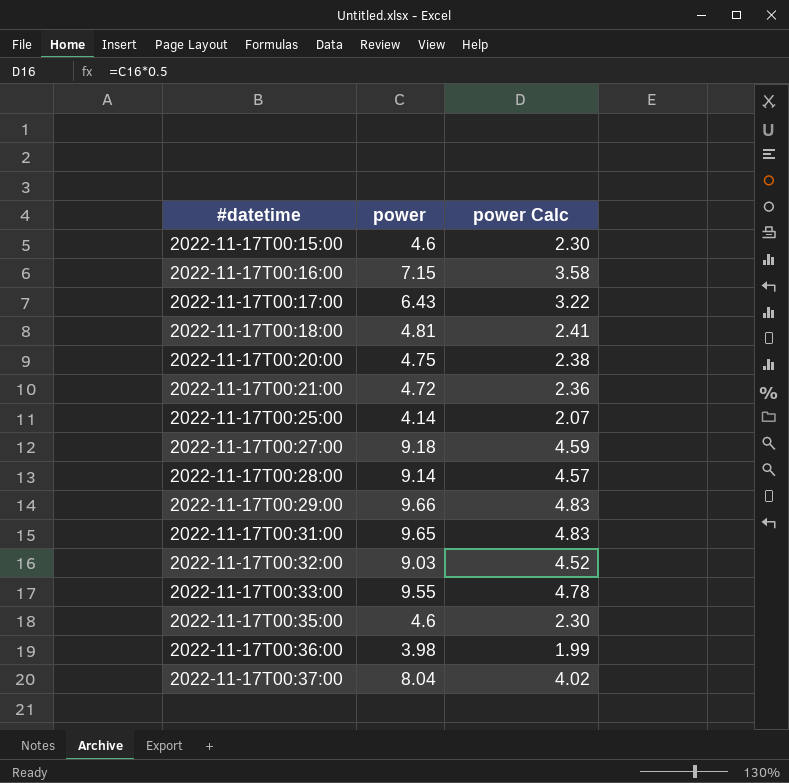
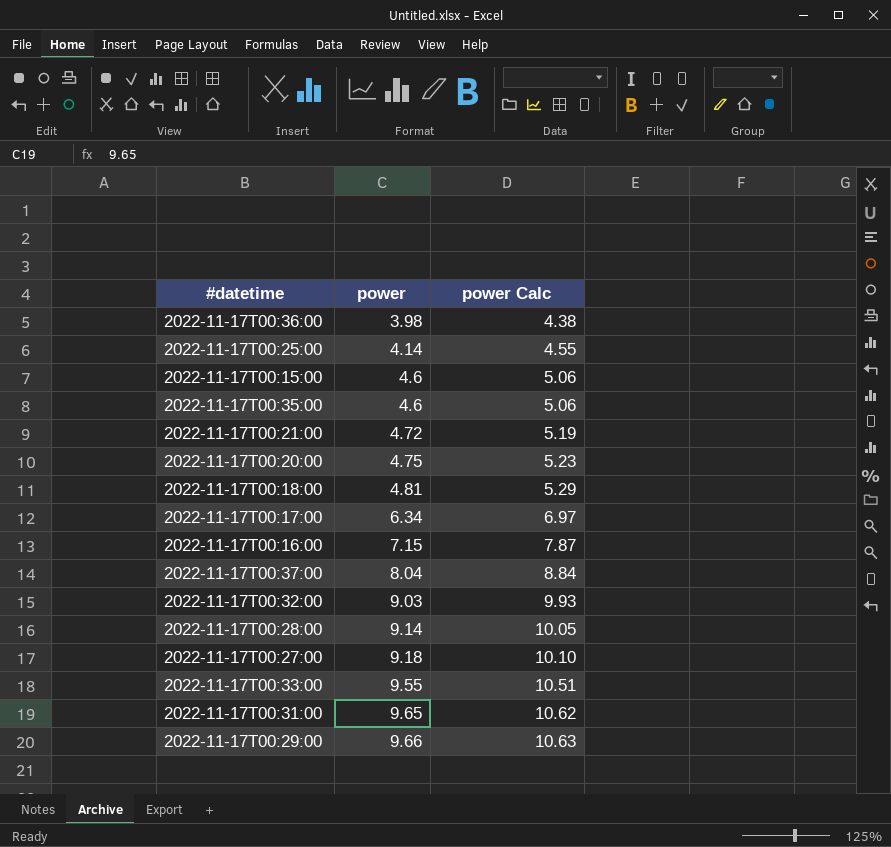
row order: #datetime ascending -> power ascending
column power Calc | formula: [power] * 0.5 -> [power] * 1.1
2022-11-17T00:17:00 | power: 6.43 -> 6.34

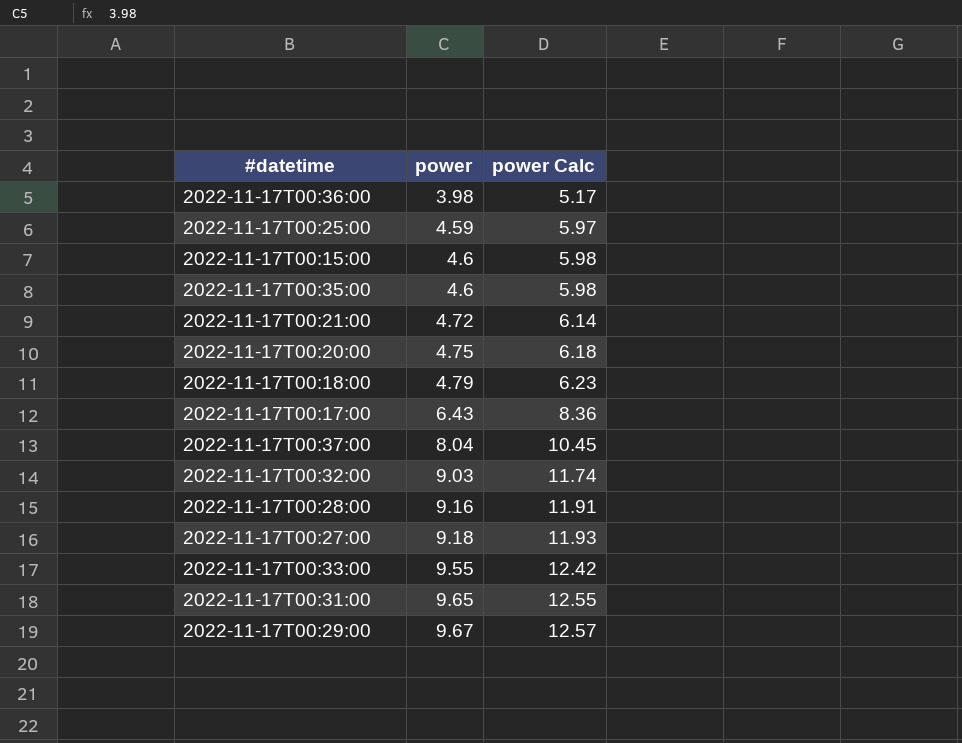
column power Calc | formula: [power] * 1.1 -> [power] * 1.3
row 2022-11-17T00:16:00: 7.15 | 7.87 -> none
2022-11-17T00:25:00 | power: 4.14 -> 4.59
2022-11-17T00:18:00 | power: 4.81 -> 4.79
2022-11-17T00:17:00 | power: 6.34 -> 6.43
2022-11-17T00:28:00 | power: 9.14 -> 9.16
2022-11-17T00:29:00 | power: 9.66 -> 9.67

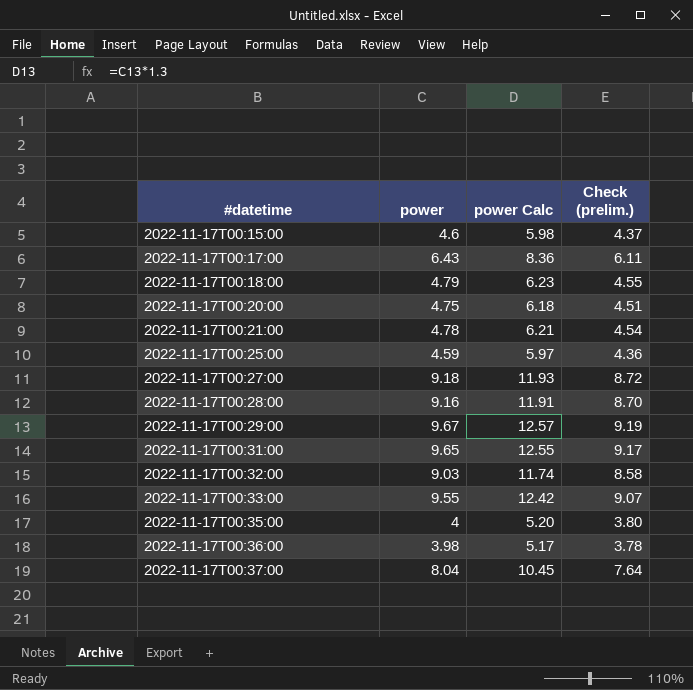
row order: power ascending -> #datetime ascending
column Check (prelim.) | formula: none -> [power] * 0.95
2022-11-17T00:21:00 | power: 4.72 -> 4.78
2022-11-17T00:21:00 | power Calc: 6.14 -> 6.21
2022-11-17T00:35:00 | power: 4.6 -> 4
2022-11-17T00:35:00 | power Calc: 5.98 -> 5.20

